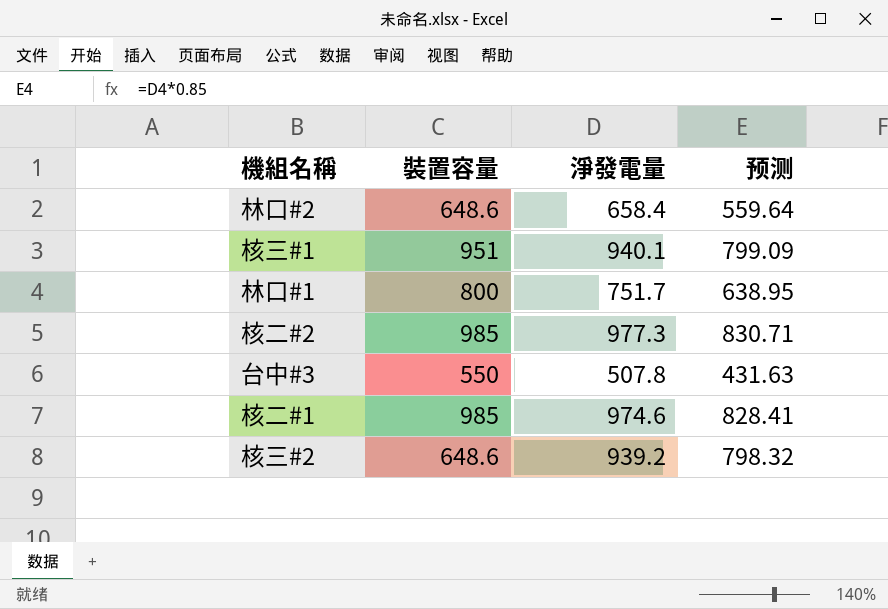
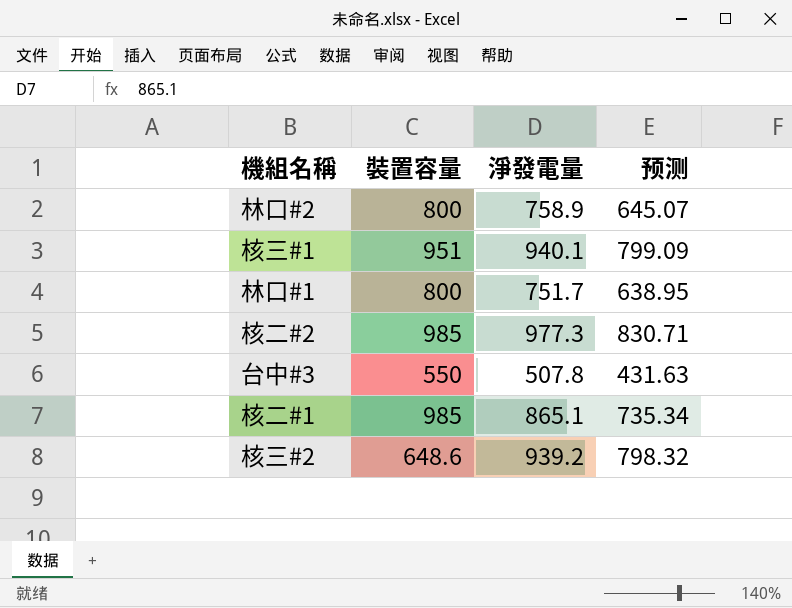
林口#2 | 裝置容量: 648.6 -> 800
林口#2 | 淨發電量: 658.4 -> 758.9
林口#2 | 预测: 559.64 -> 645.07
核二#1 | 淨發電量: 974.6 -> 865.1
核二#1 | 预测: 828.41 -> 735.34

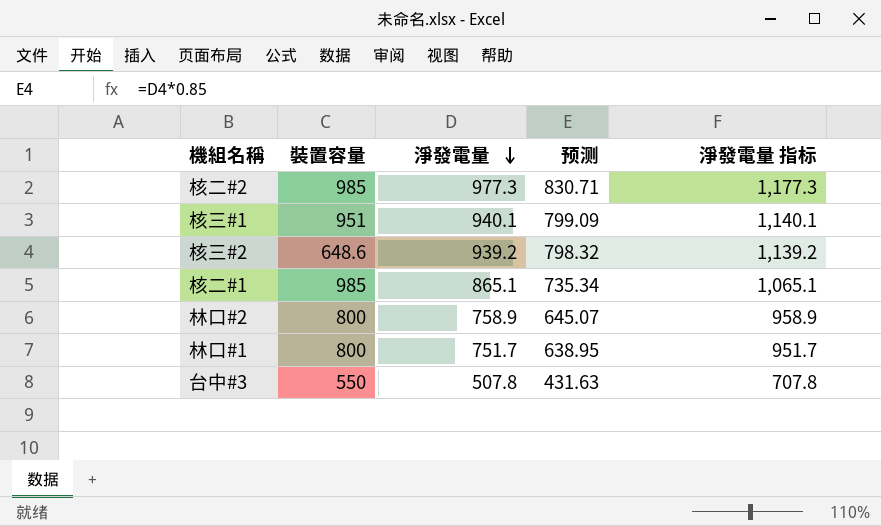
row order: none -> 淨發電量 descending
column 淨發電量 指标 | formula: none -> [淨發電量] + 200

